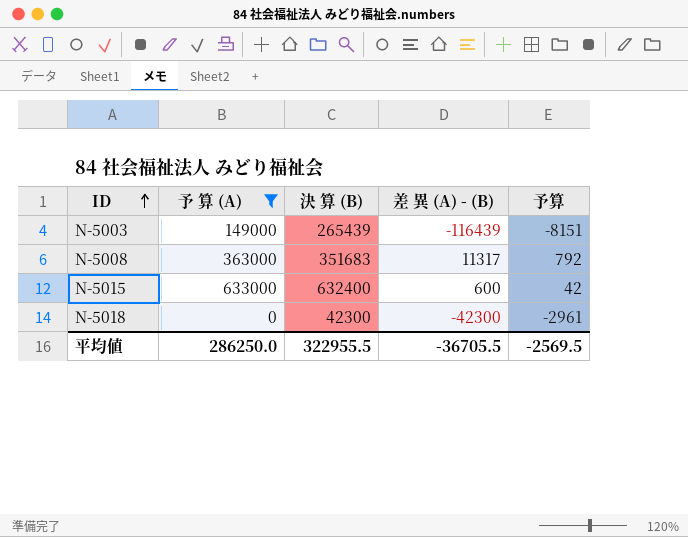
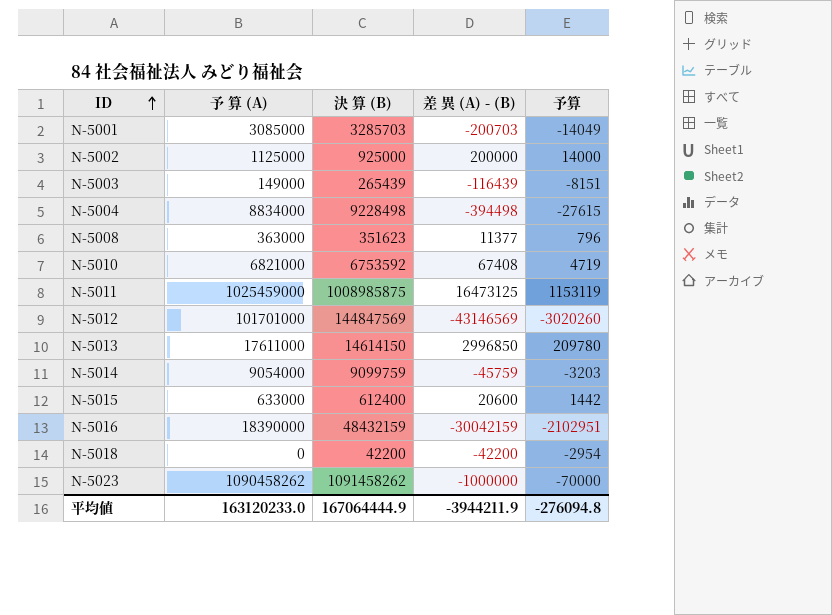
filter: 予 算 (A) <= 633000 -> none
N-5008 | 決 算 (B): 351683 -> 351623
N-5008 | 差 異 (A) - (B): 11317 -> 11377
N-5008 | 予算: 792 -> 796
N-5015 | 決 算 (B): 632400 -> 612400
N-5015 | 差 異 (A) - (B): 600 -> 20600
N-5015 | 予算: 42 -> 1442
N-5018 | 決 算 (B): 42300 -> 42200
N-5018 | 差 異 (A) - (B): -42300 -> -42200
N-5018 | 予算: -2961 -> -2954
平均値 | 予 算 (A): 286250.0 -> 163120233.0
平均値 | 決 算 (B): 322955.5 -> 167064444.9
平均値 | 差 異 (A) - (B): -36705.5 -> -3944211.9
平均値 | 予算: -2569.5 -> -276094.8

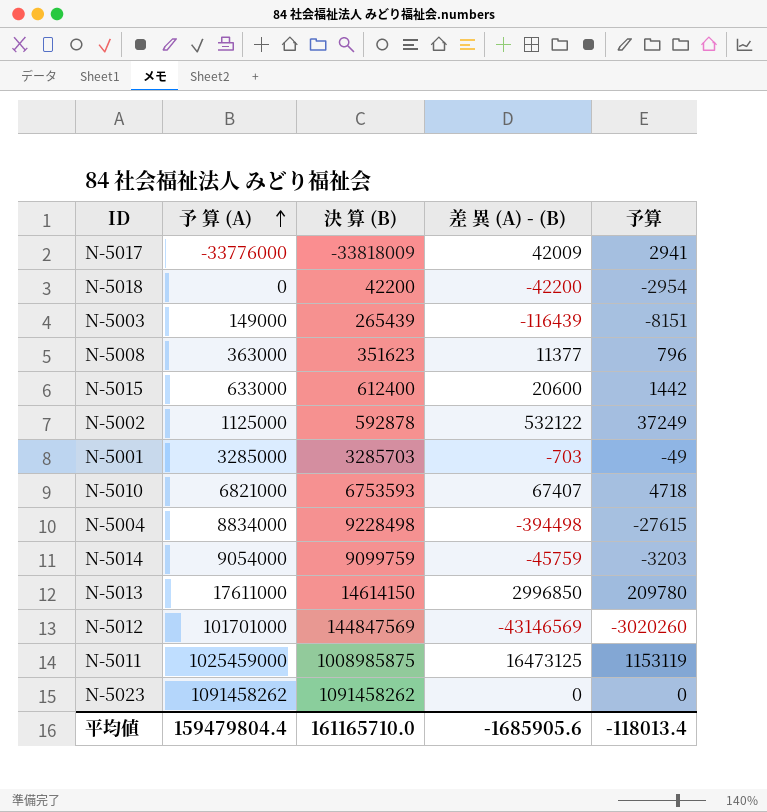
row order: ID ascending -> 予 算 (A) ascending
row N-5016: 18390000 | 48432159 | -30042159 | -2102951 -> none
row N-5017: none -> -33776000 | -33818009 | 42009 | 2941
N-5002 | 決 算 (B): 925000 -> 592878
N-5002 | 差 異 (A) - (B): 200000 -> 532122
N-5002 | 予算: 14000 -> 37249
N-5001 | 予 算 (A): 3085000 -> 3285000
N-5001 | 差 異 (A) - (B): -200703 -> -703
N-5001 | 予算: -14049 -> -49
N-5010 | 決 算 (B): 6753592 -> 6753593
N-5010 | 差 異 (A) - (B): 67408 -> 67407
N-5010 | 予算: 4719 -> 4718
N-5023 | 予 算 (A): 1090458262 -> 1091458262
N-5023 | 差 異 (A) - (B): -1000000 -> 0
N-5023 | 予算: -70000 -> 0
平均値 | 予 算 (A): 163120233.0 -> 159479804.4
平均値 | 決 算 (B): 167064444.9 -> 161165710.0
平均値 | 差 異 (A) - (B): -3944211.9 -> -1685905.6
平均値 | 予算: -276094.8 -> -118013.4

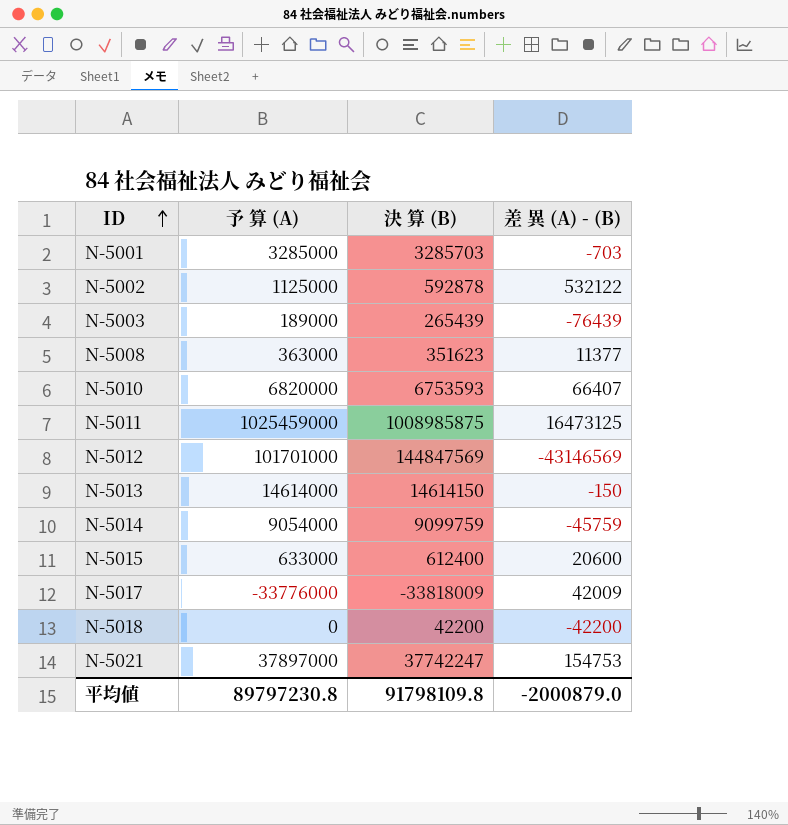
row order: 予 算 (A) ascending -> ID ascending
column 予算 | formula: [差 異 (A) - (B)] * 0.07 -> none
row N-5004: 8834000 | 9228498 | -394498 | -27615 -> none
row N-5023: 1091458262 | 1091458262 | 0 | 0 -> none
N-5003 | 予 算 (A): 149000 -> 189000
N-5003 | 差 異 (A) - (B): -116439 -> -76439
N-5010 | 予 算 (A): 6821000 -> 6820000
N-5010 | 差 異 (A) - (B): 67407 -> 66407
N-5013 | 予 算 (A): 17611000 -> 14614000
N-5013 | 差 異 (A) - (B): 2996850 -> -150
row N-5021: none -> 37897000 | 37742247 | 154753
平均値 | 予 算 (A): 159479804.4 -> 89797230.8
平均値 | 決 算 (B): 161165710.0 -> 91798109.8
平均値 | 差 異 (A) - (B): -1685905.6 -> -2000879.0

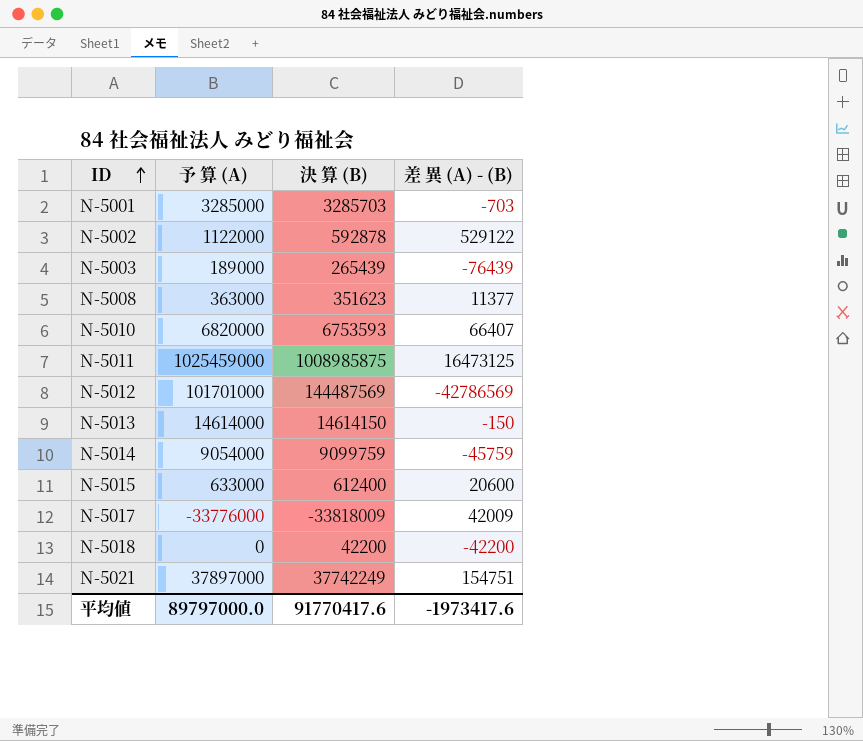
N-5002 | 予 算 (A): 1125000 -> 1122000
N-5002 | 差 異 (A) - (B): 532122 -> 529122
N-5012 | 決 算 (B): 144847569 -> 144487569
N-5012 | 差 異 (A) - (B): -43146569 -> -42786569
N-5021 | 決 算 (B): 37742247 -> 37742249
N-5021 | 差 異 (A) - (B): 154753 -> 154751
平均値 | 予 算 (A): 89797230.8 -> 89797000.0
平均値 | 決 算 (B): 91798109.8 -> 91770417.6
平均値 | 差 異 (A) - (B): -2000879.0 -> -1973417.6

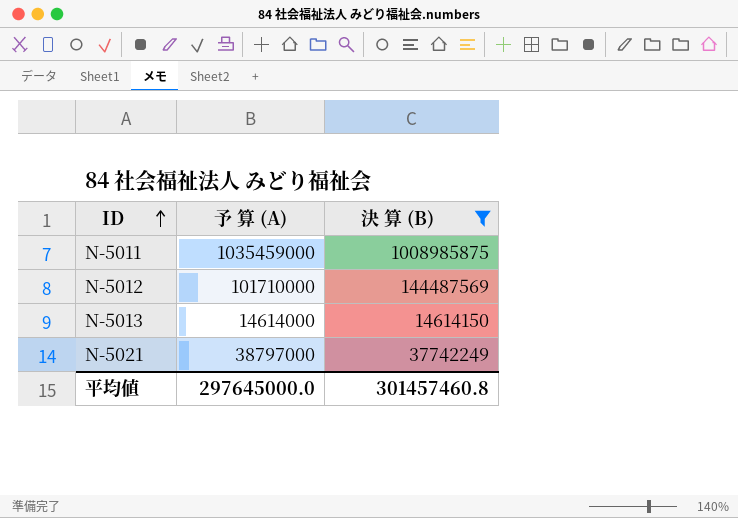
filter: none -> 決 算 (B) >= 14614150
column 差 異 (A) - (B) | formula: [予 算 (A)] - [決 算 (B)] -> none
N-5011 | 予 算 (A): 1025459000 -> 1035459000
N-5012 | 予 算 (A): 101701000 -> 101710000
N-5021 | 予 算 (A): 37897000 -> 38797000
平均値 | 予 算 (A): 89797000.0 -> 297645000.0
平均値 | 決 算 (B): 91770417.6 -> 301457460.8

